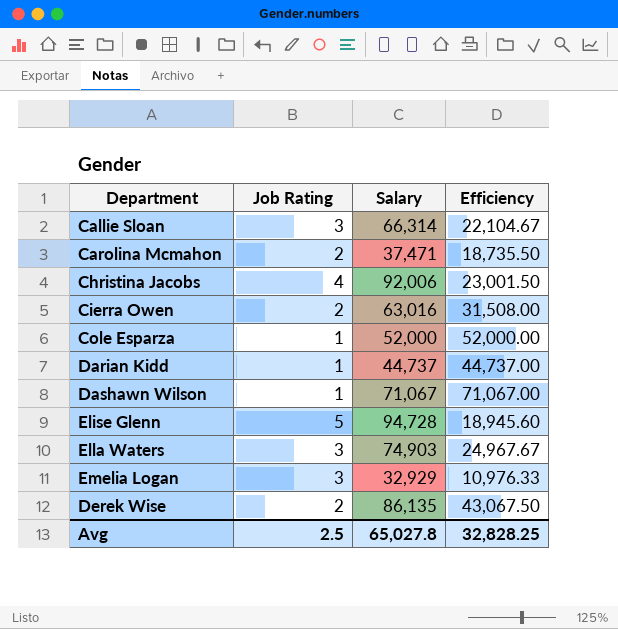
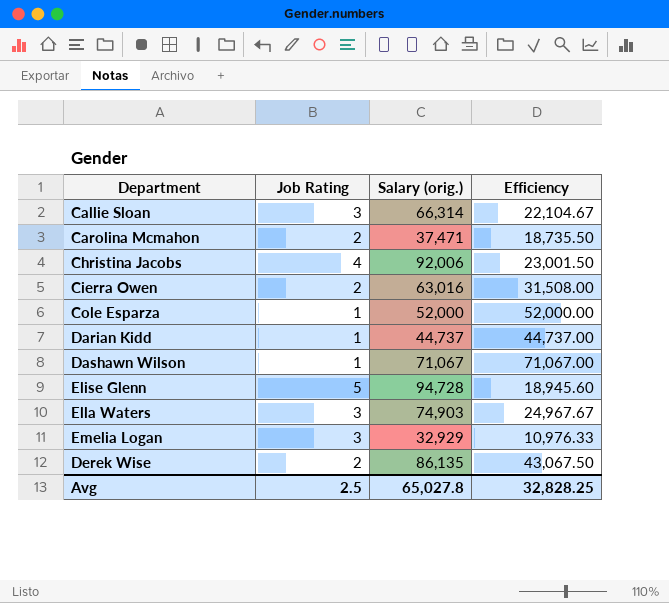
column name: Salary -> Salary (orig.)

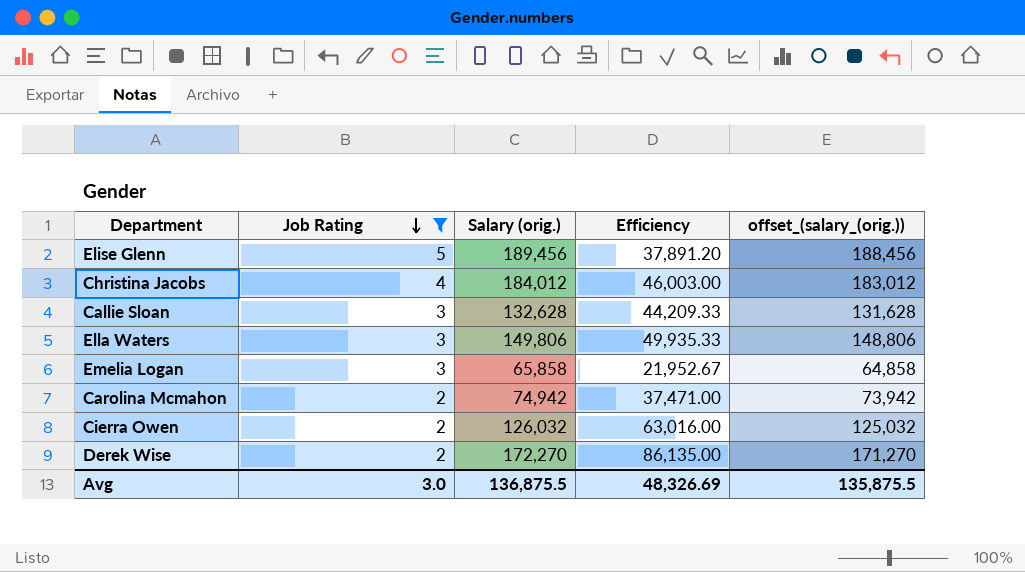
filter: none -> Job Rating != 1
row order: none -> Job Rating descending
column offset_(salary_(orig.)) | formula: none -> [Salary (orig.)] - 1000
Elise Glenn | Salary (orig.): 94,728 -> 189,456
Elise Glenn | Efficiency: 18,945.60 -> 37,891.20
Christina Jacobs | Salary (orig.): 92,006 -> 184,012
Christina Jacobs | Efficiency: 23,001.50 -> 46,003.00
Callie Sloan | Salary (orig.): 66,314 -> 132,628
Callie Sloan | Efficiency: 22,104.67 -> 44,209.33
Ella Waters | Salary (orig.): 74,903 -> 149,806
Ella Waters | Efficiency: 24,967.67 -> 49,935.33
Emelia Logan | Salary (orig.): 32,929 -> 65,858
Emelia Logan | Efficiency: 10,976.33 -> 21,952.67
Carolina Mcmahon | Salary (orig.): 37,471 -> 74,942
Carolina Mcmahon | Efficiency: 18,735.50 -> 37,471.00
Cierra Owen | Salary (orig.): 63,016 -> 126,032
Cierra Owen | Efficiency: 31,508.00 -> 63,016.00
Derek Wise | Salary (orig.): 86,135 -> 172,270
Derek Wise | Efficiency: 43,067.50 -> 86,135.00
Avg | Job Rating: 2.5 -> 3.0
Avg | Salary (orig.): 65,027.8 -> 136,875.5
Avg | Efficiency: 32,828.25 -> 48,326.69

